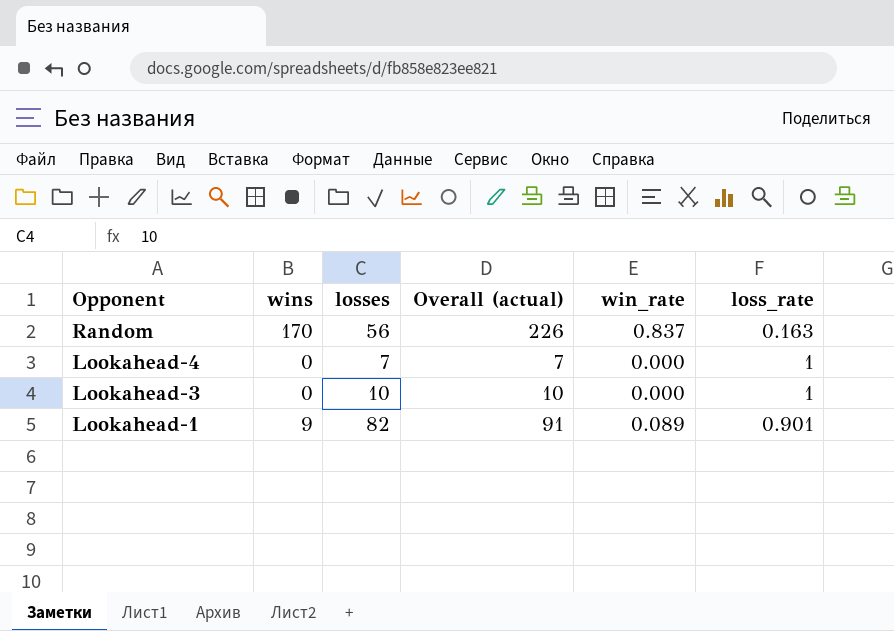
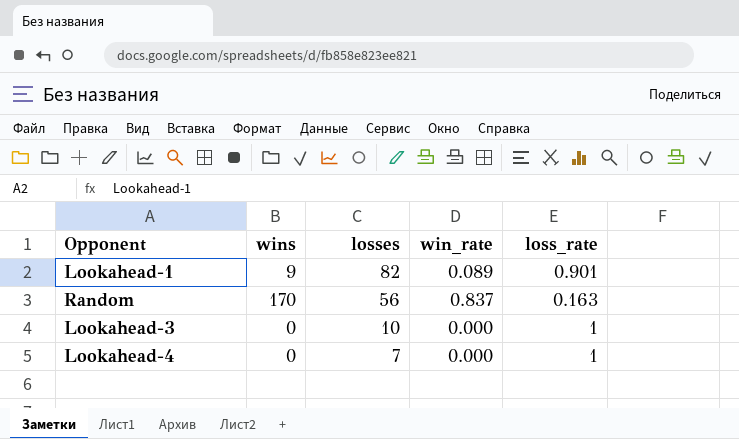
row order: Opponent descending -> losses descending
column Overall (actual) | formula: [wins] + [losses] -> none

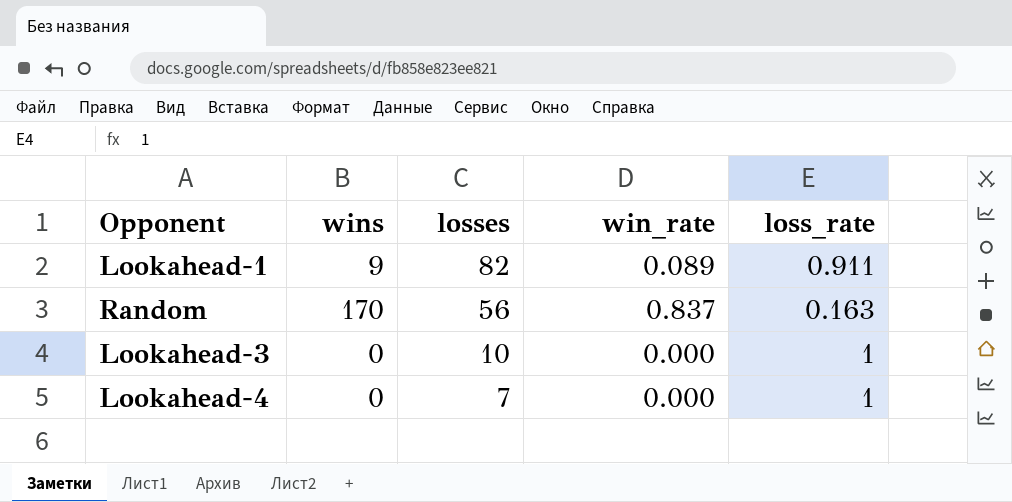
Lookahead-1 | loss_rate: 0.901 -> 0.911

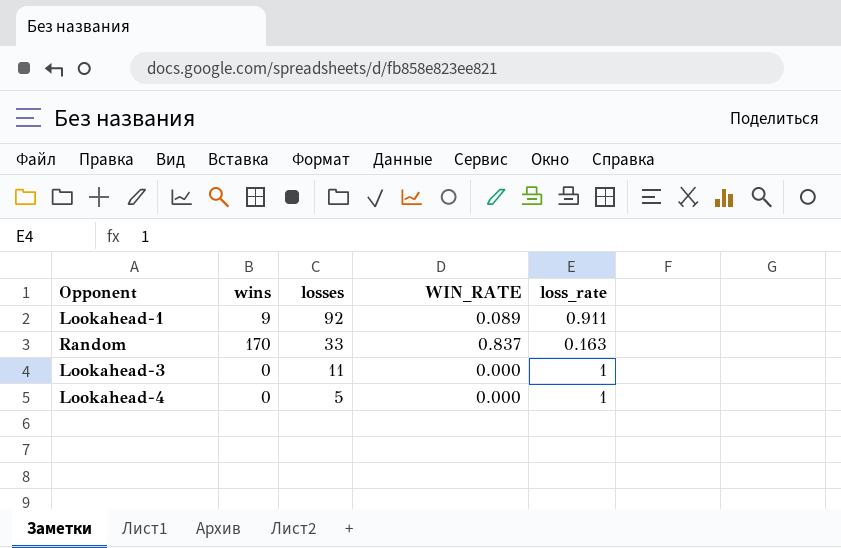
column name: win_rate -> WIN_RATE
Lookahead-1 | losses: 82 -> 92
Random | losses: 56 -> 33
Lookahead-3 | losses: 10 -> 11
Lookahead-4 | losses: 7 -> 5

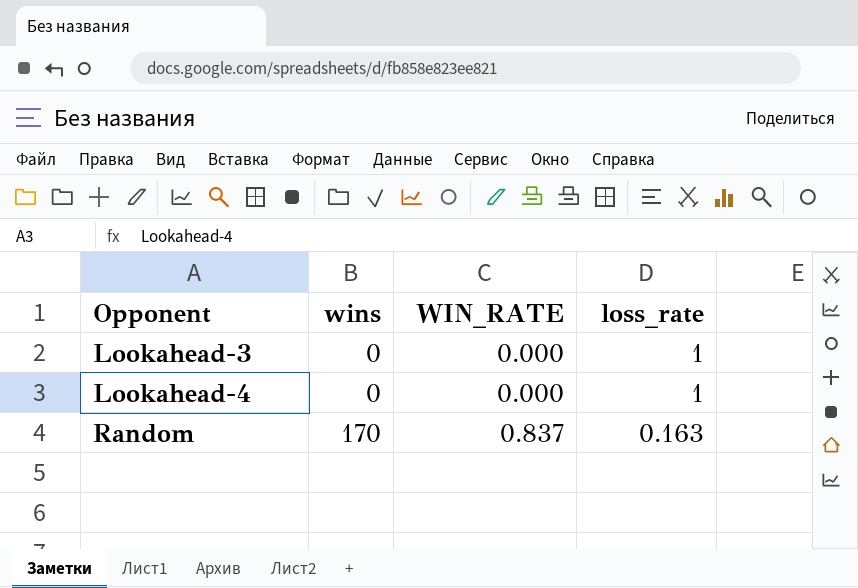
row order: losses descending -> Opponent ascending
column losses | position: 3 -> none
row Lookahead-1: 9 | 92 | 0.089 | 0.911 -> none

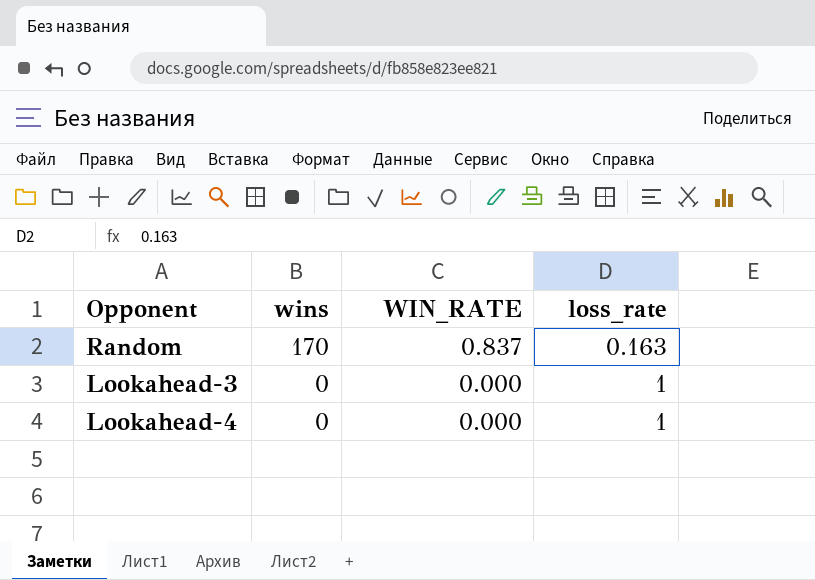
row order: Opponent ascending -> wins descending

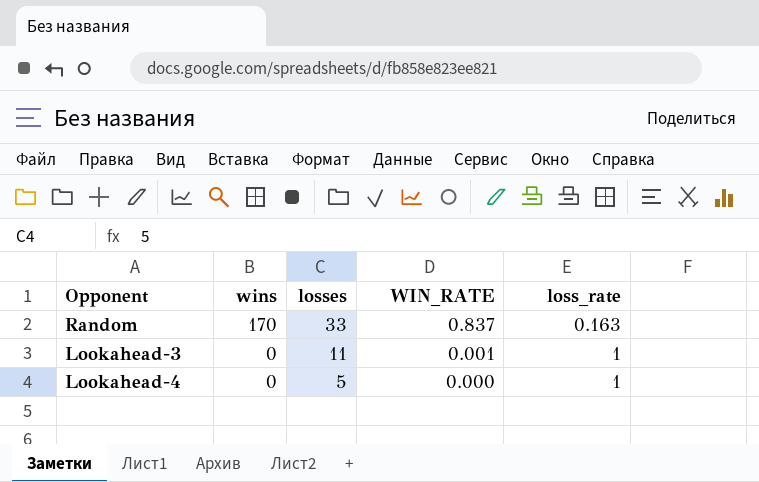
column losses | position: none -> 3
Lookahead-3 | WIN_RATE: 0.000 -> 0.001

